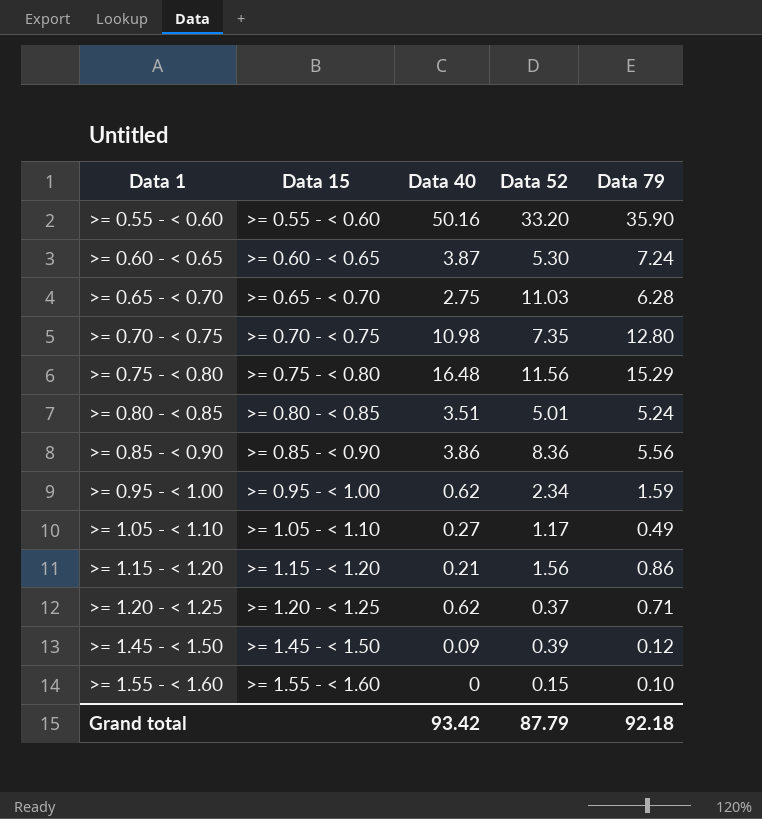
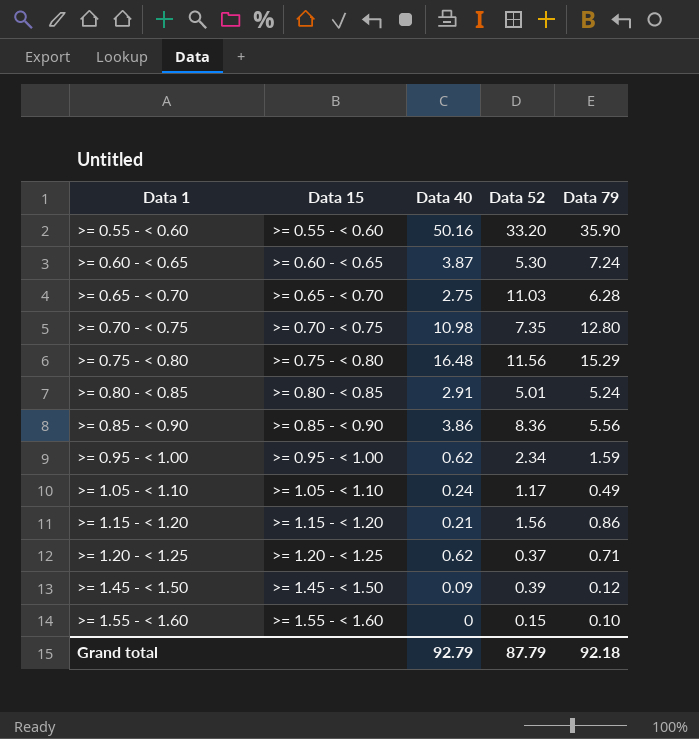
>= 0.80 - < 0.85 | Data 40: 3.51 -> 2.91
>= 1.05 - < 1.10 | Data 40: 0.27 -> 0.24
Grand total | Data 40: 93.42 -> 92.79

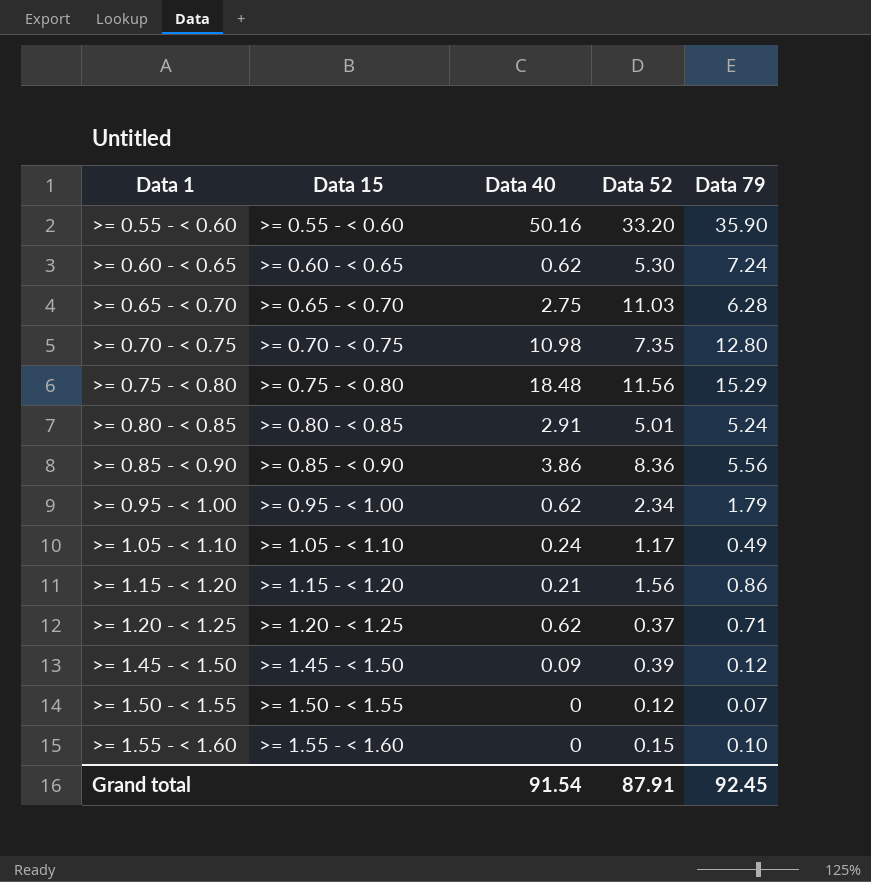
>= 0.60 - < 0.65 | Data 40: 3.87 -> 0.62
>= 0.75 - < 0.80 | Data 40: 16.48 -> 18.48
>= 0.95 - < 1.00 | Data 79: 1.59 -> 1.79
row >= 1.50 - < 1.55: none -> >= 1.50 - < 1.55 | 0 | 0.12 | 0.07
Grand total | Data 40: 92.79 -> 91.54
Grand total | Data 52: 87.79 -> 87.91
Grand total | Data 79: 92.18 -> 92.45

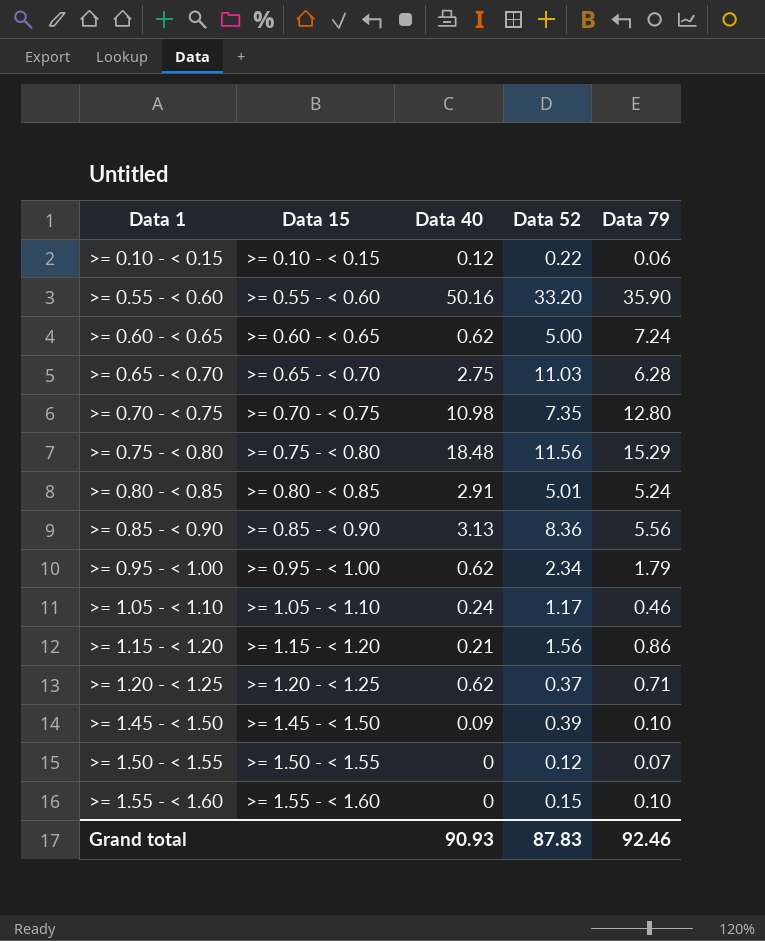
row >= 0.10 - < 0.15: none -> >= 0.10 - < 0.15 | 0.12 | 0.22 | 0.06
>= 0.60 - < 0.65 | Data 52: 5.30 -> 5.00
>= 0.85 - < 0.90 | Data 40: 3.86 -> 3.13
>= 1.05 - < 1.10 | Data 79: 0.49 -> 0.46
>= 1.45 - < 1.50 | Data 79: 0.12 -> 0.10
Grand total | Data 40: 91.54 -> 90.93
Grand total | Data 52: 87.91 -> 87.83
Grand total | Data 79: 92.45 -> 92.46

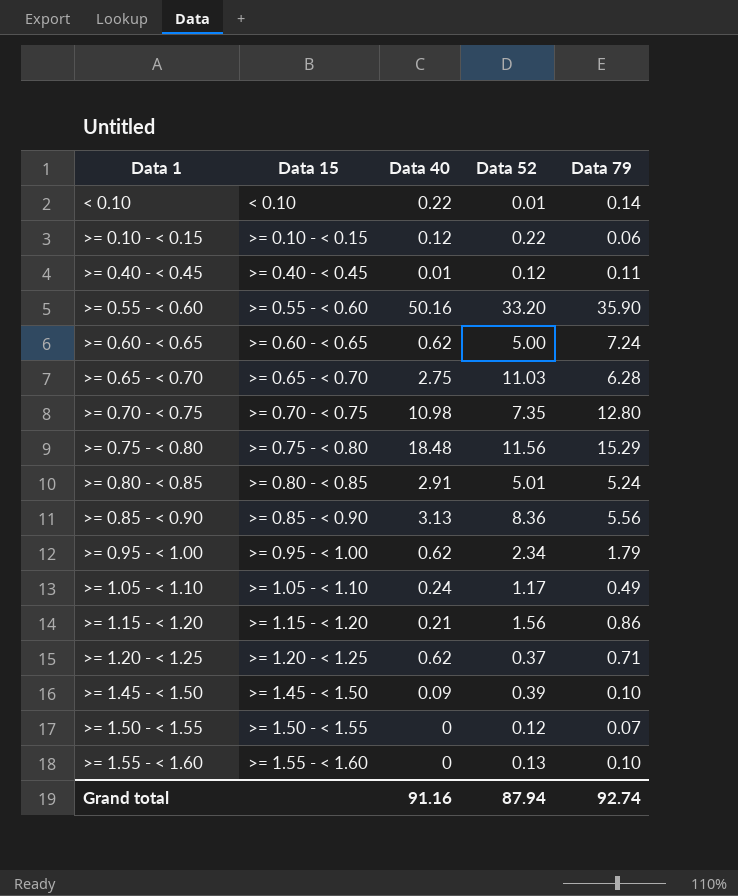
row < 0.10: none -> < 0.10 | 0.22 | 0.01 | 0.14
row >= 0.40 - < 0.45: none -> >= 0.40 - < 0.45 | 0.01 | 0.12 | 0.11
>= 1.05 - < 1.10 | Data 79: 0.46 -> 0.49
>= 1.55 - < 1.60 | Data 52: 0.15 -> 0.13
Grand total | Data 40: 90.93 -> 91.16
Grand total | Data 52: 87.83 -> 87.94
Grand total | Data 79: 92.46 -> 92.74

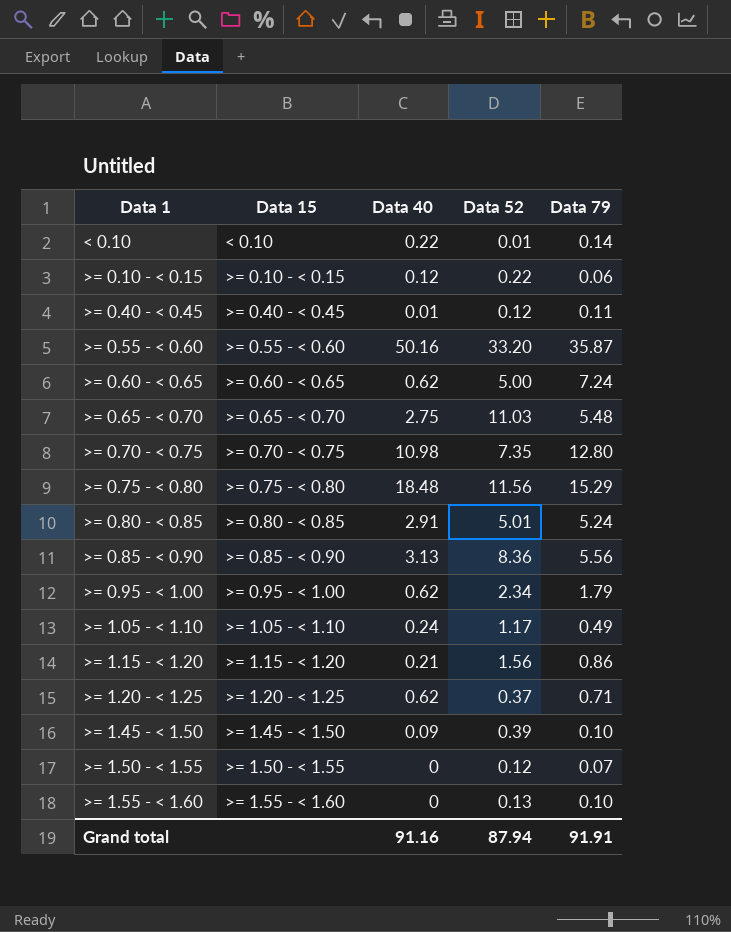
>= 0.55 - < 0.60 | Data 79: 35.90 -> 35.87
>= 0.65 - < 0.70 | Data 79: 6.28 -> 5.48
Grand total | Data 79: 92.74 -> 91.91

